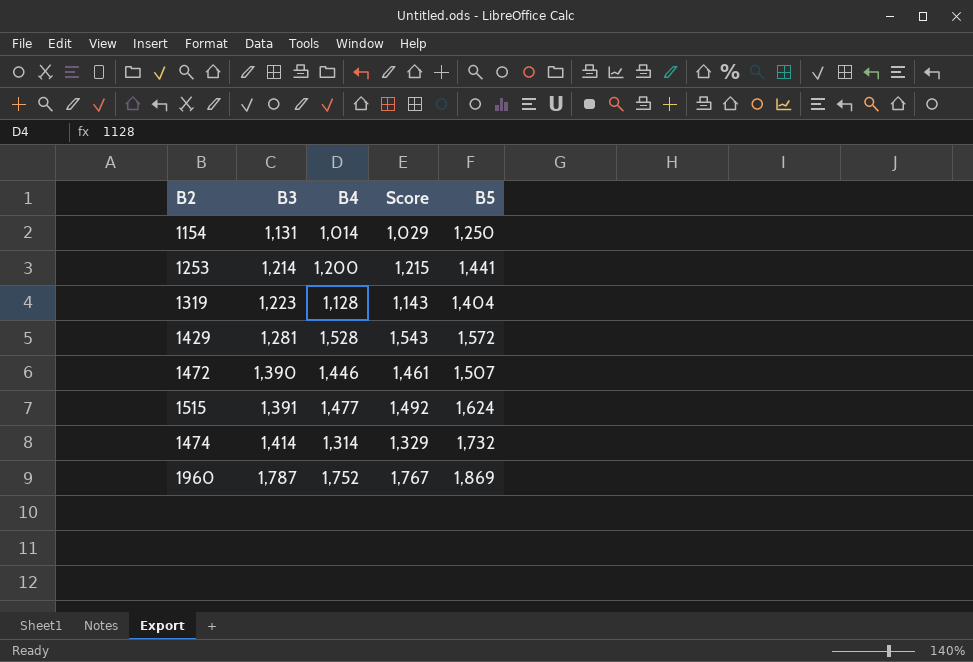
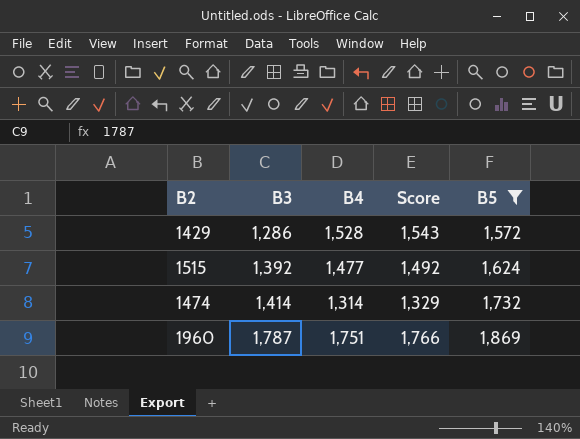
filter: none -> B5 >= 1,572
1429 | B3: 1,281 -> 1,286
1515 | B3: 1,391 -> 1,392
1960 | B4: 1,752 -> 1,751
1960 | Score: 1,767 -> 1,766

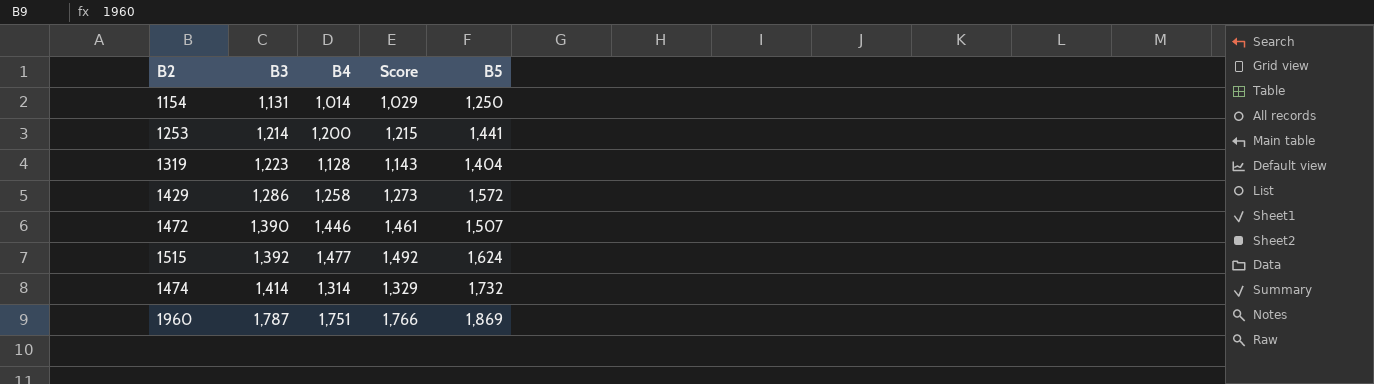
filter: B5 >= 1,572 -> none
1429 | B4: 1,528 -> 1,258
1429 | Score: 1,543 -> 1,273

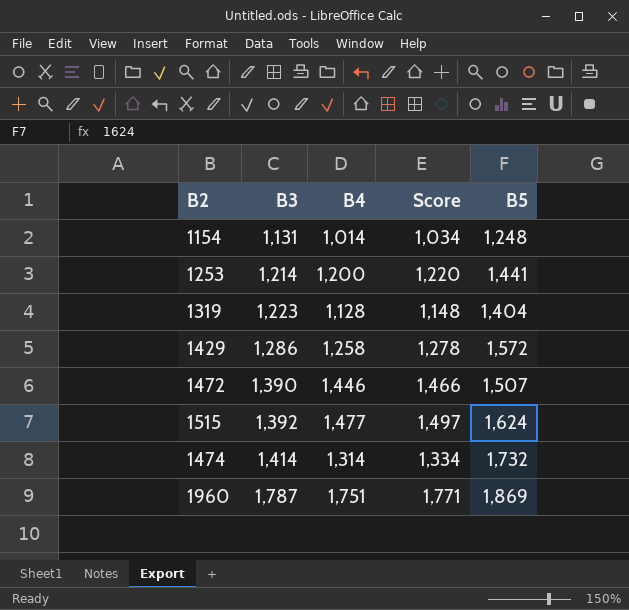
column Score | formula: [B4] + 15 -> [B4] + 20
1154 | B5: 1,250 -> 1,248

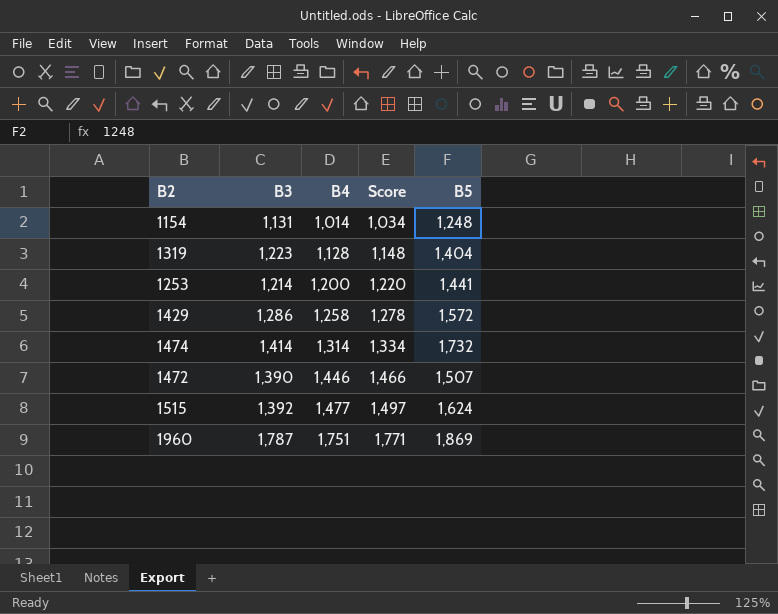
row order: B3 ascending -> B4 ascending

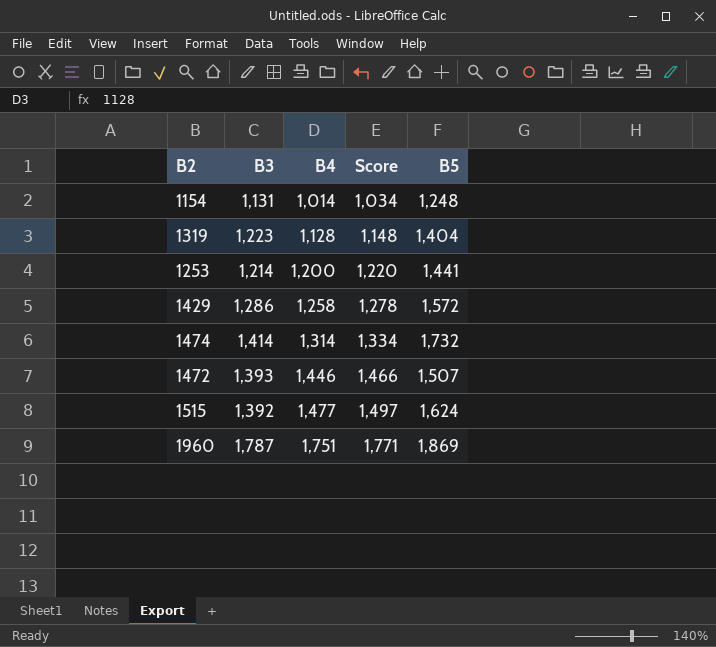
1472 | B3: 1,390 -> 1,393

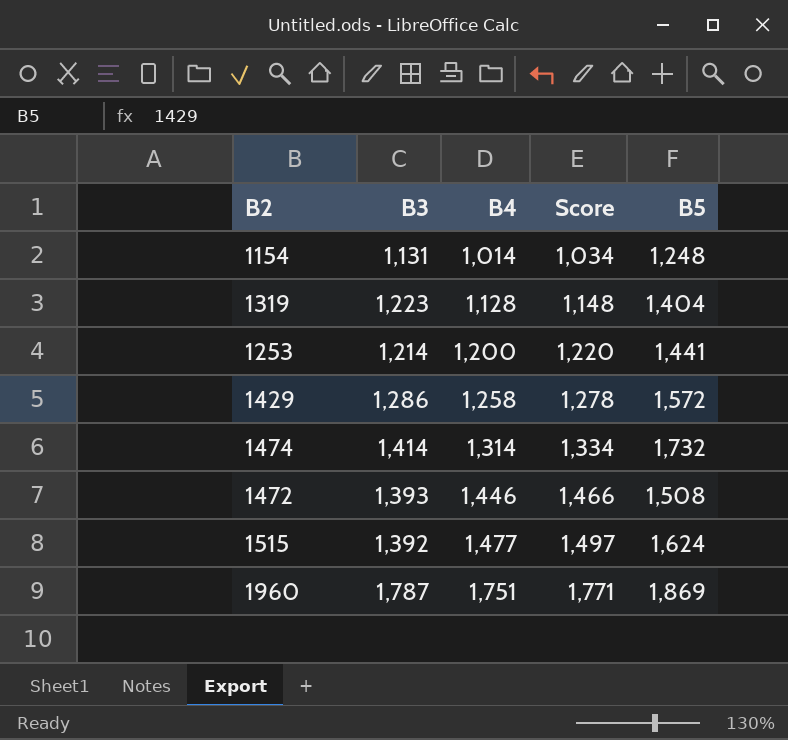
1472 | B5: 1,507 -> 1,508

